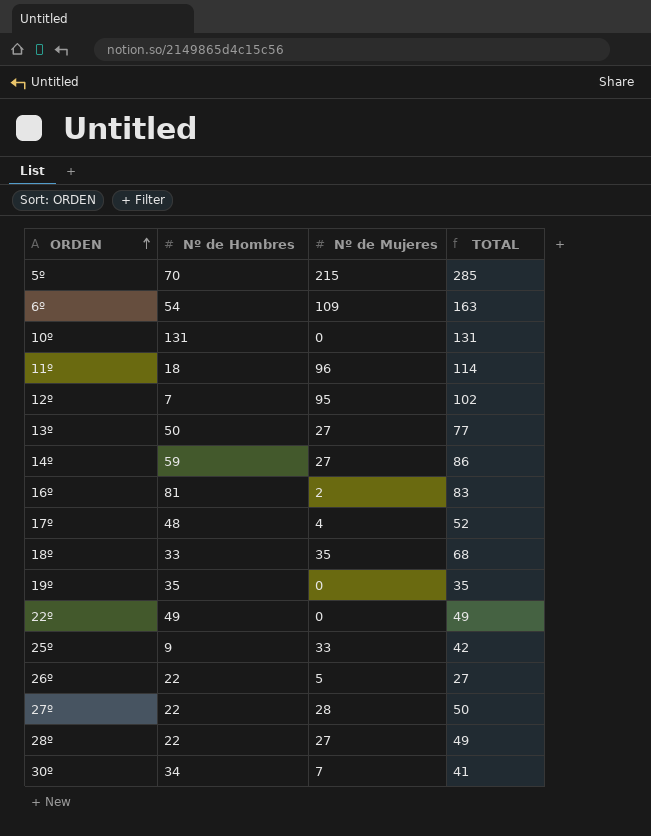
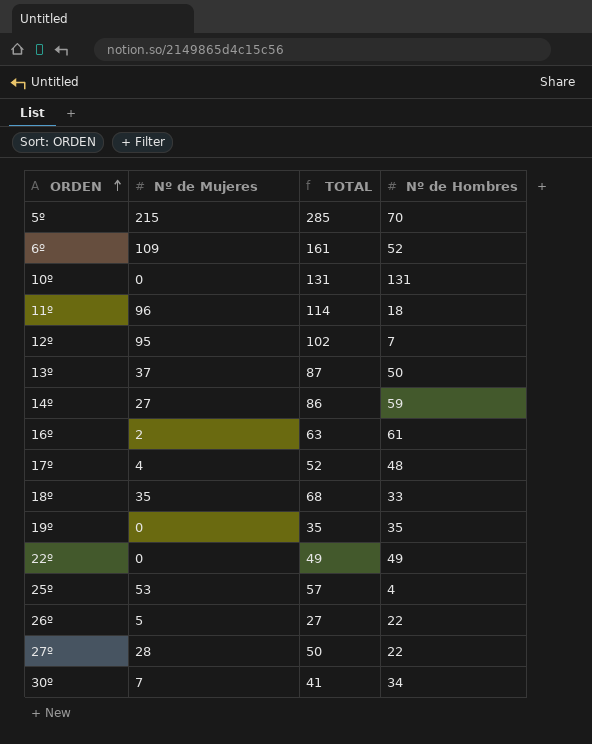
column Nº de Hombres | position: 2 -> 4
row 28º: 22 | 27 | 49 -> none
6º | TOTAL: 163 -> 161
6º | Nº de Hombres: 54 -> 52
13º | Nº de Mujeres: 27 -> 37
13º | TOTAL: 77 -> 87
16º | TOTAL: 83 -> 63
16º | Nº de Hombres: 81 -> 61
25º | Nº de Mujeres: 33 -> 53
25º | TOTAL: 42 -> 57
25º | Nº de Hombres: 9 -> 4

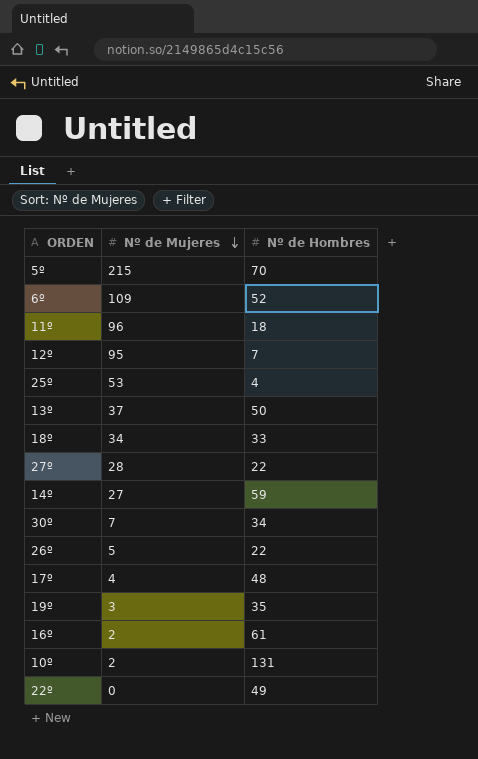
row order: ORDEN ascending -> Nº de Mujeres descending
column TOTAL | formula: [Nº de Mujeres] + [Nº de Hombres] -> none
18º | Nº de Mujeres: 35 -> 34
19º | Nº de Mujeres: 0 -> 3
10º | Nº de Mujeres: 0 -> 2

